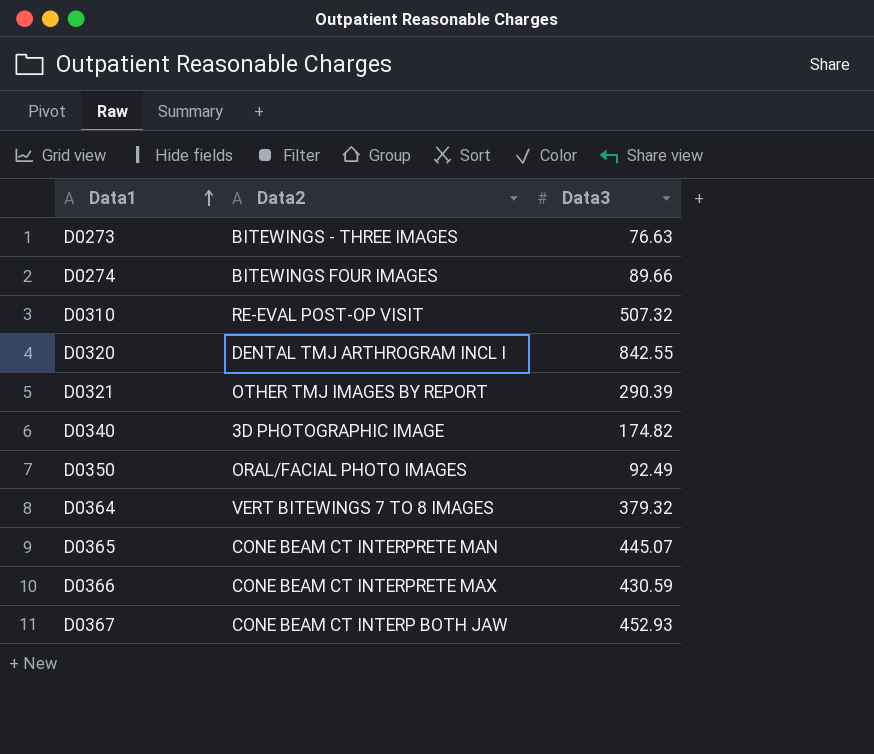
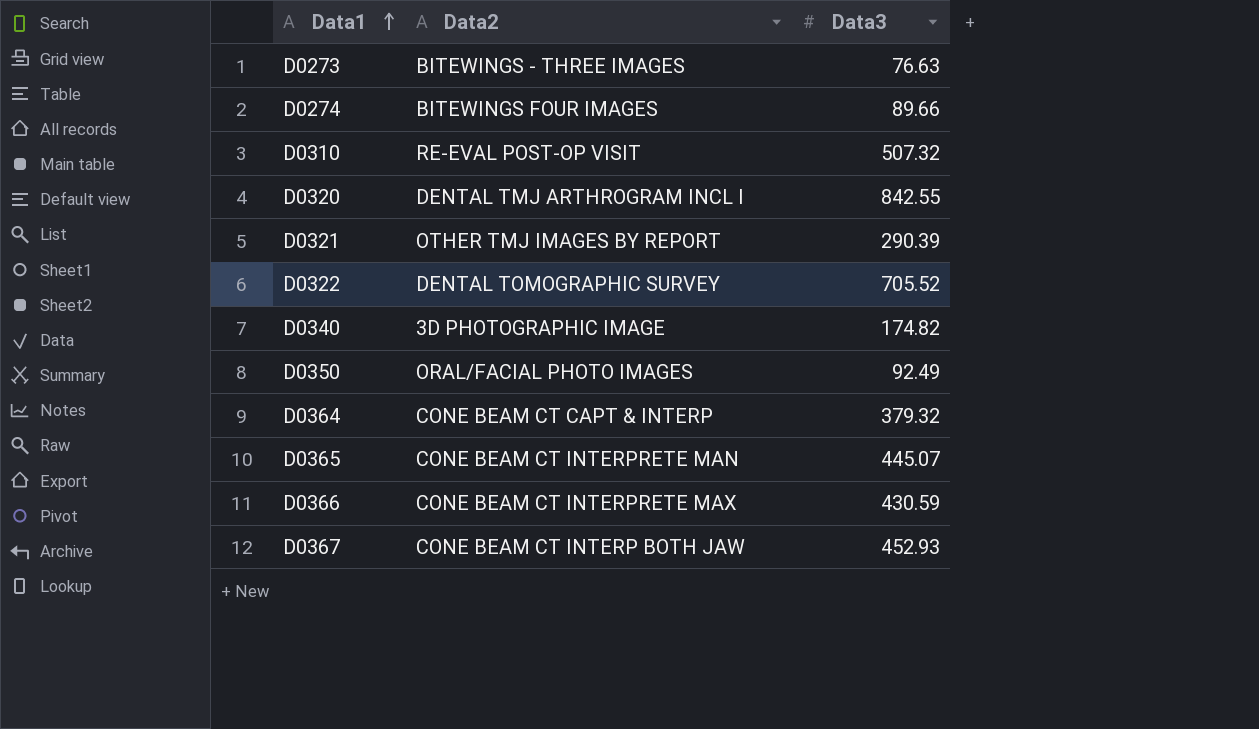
row D0322: none -> DENTAL TOMOGRAPHIC SURVEY | 705.52
D0364 | Data2: VERT BITEWINGS 7 TO 8 IMAGES -> CONE BEAM CT CAPT & INTERP

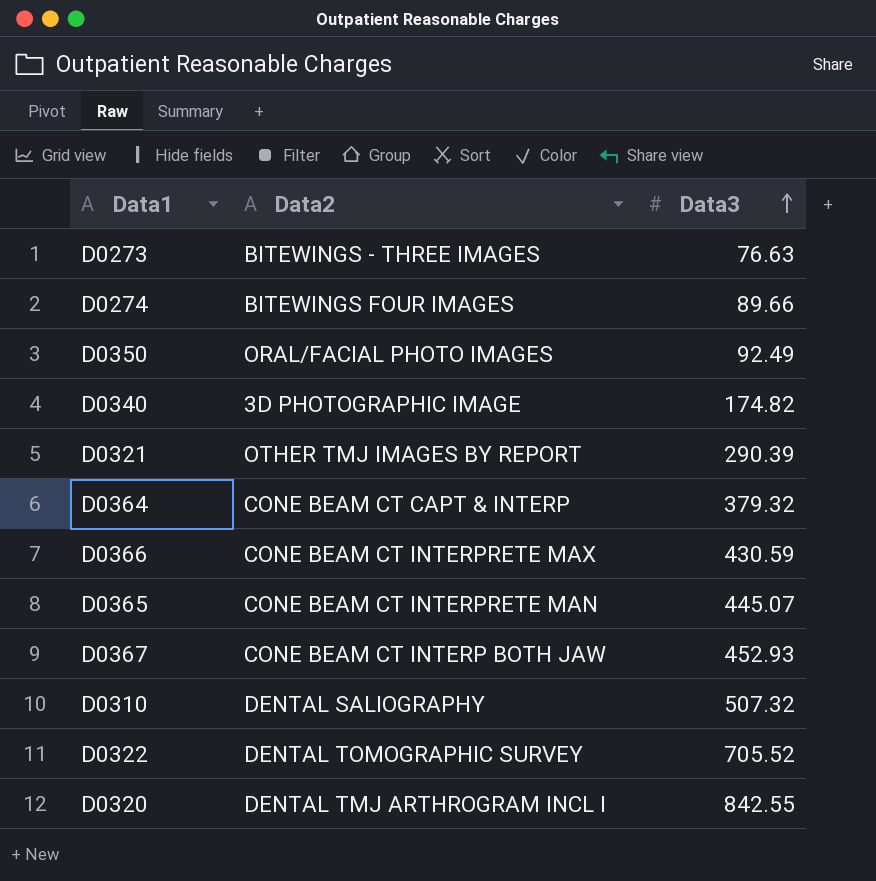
row order: Data1 ascending -> Data3 ascending
D0310 | Data2: RE-EVAL POST-OP VISIT -> DENTAL SALIOGRAPHY

